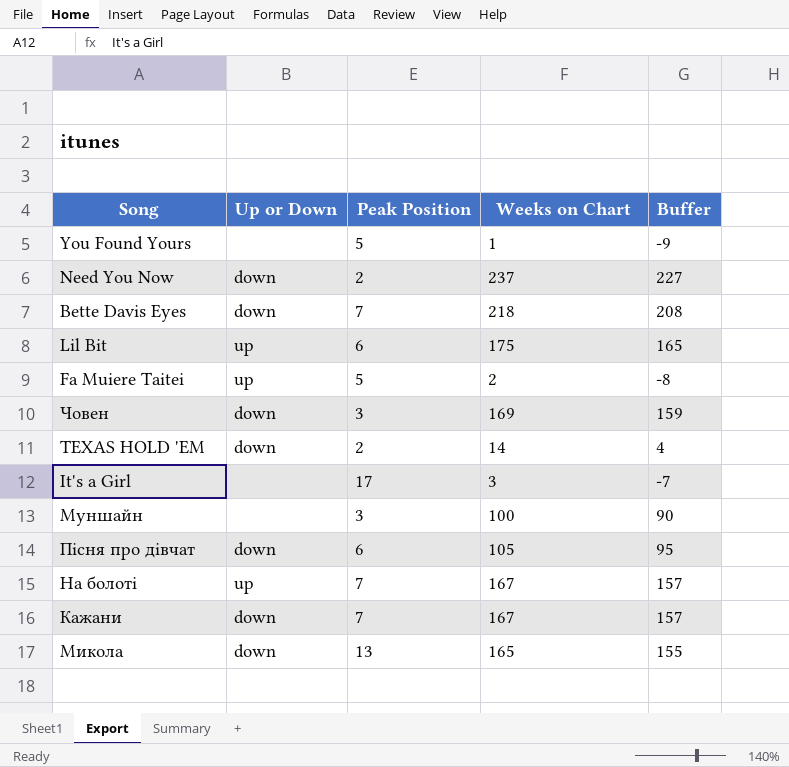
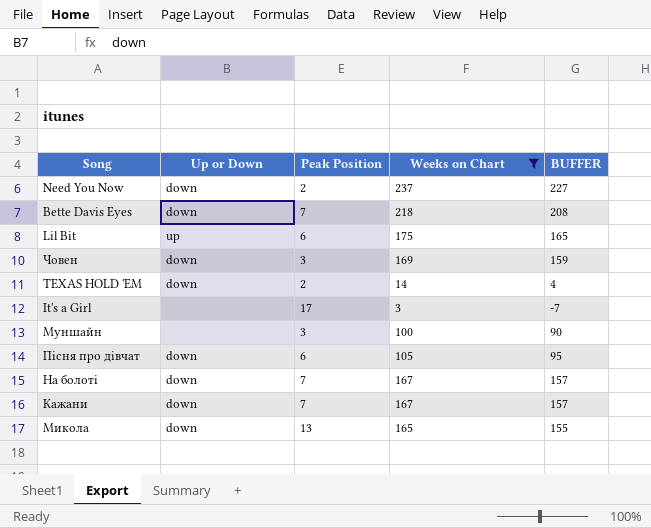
filter: none -> Weeks on Chart >= 3
column name: Buffer -> BUFFER
На болоті | Up or Down: up -> down

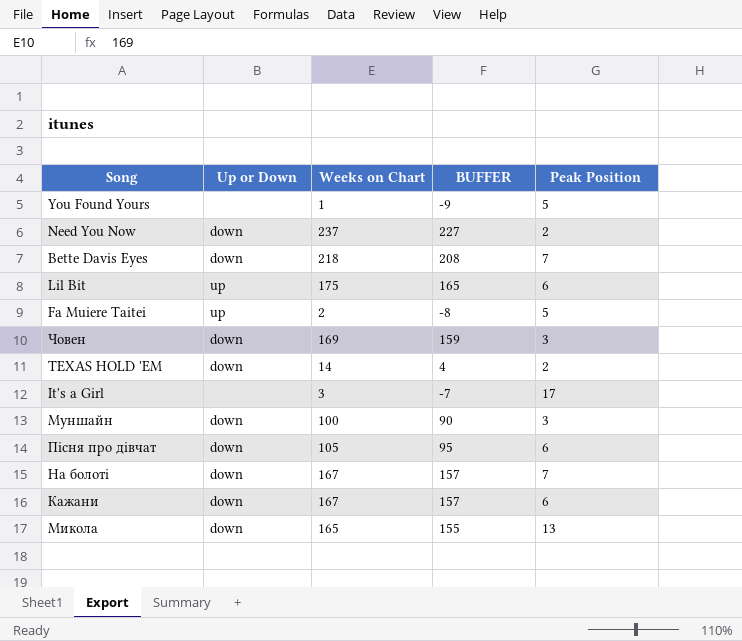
filter: Weeks on Chart >= 3 -> none
column Peak Position | position: 3 -> 5
Муншайн | Up or Down: none -> down
Кажани | Peak Position: 7 -> 6

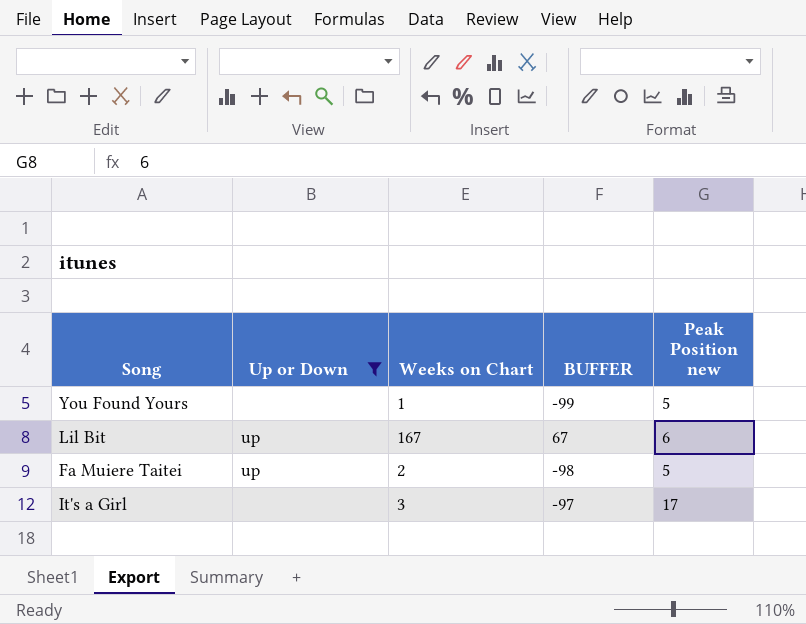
filter: none -> Up or Down != down
column BUFFER | formula: [Weeks on Chart] - 10 -> [Weeks on Chart] - 100
column name: Peak Position -> Peak Position new
Lil Bit | Weeks on Chart: 175 -> 167

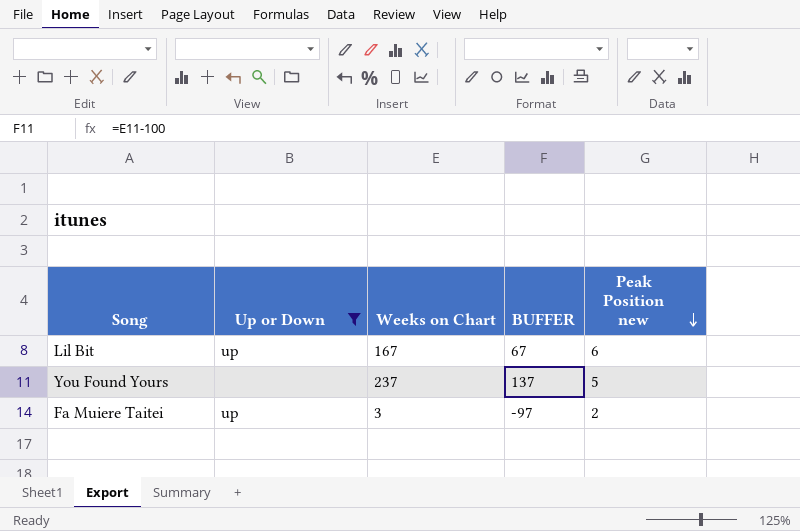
row order: none -> Peak Position new descending
row It's a Girl: none | 3 | -97 | 17 -> none
You Found Yours | Weeks on Chart: 1 -> 237
You Found Yours | BUFFER: -99 -> 137
Fa Muiere Taitei | Weeks on Chart: 2 -> 3
Fa Muiere Taitei | BUFFER: -98 -> -97
Fa Muiere Taitei | Peak Position new: 5 -> 2

